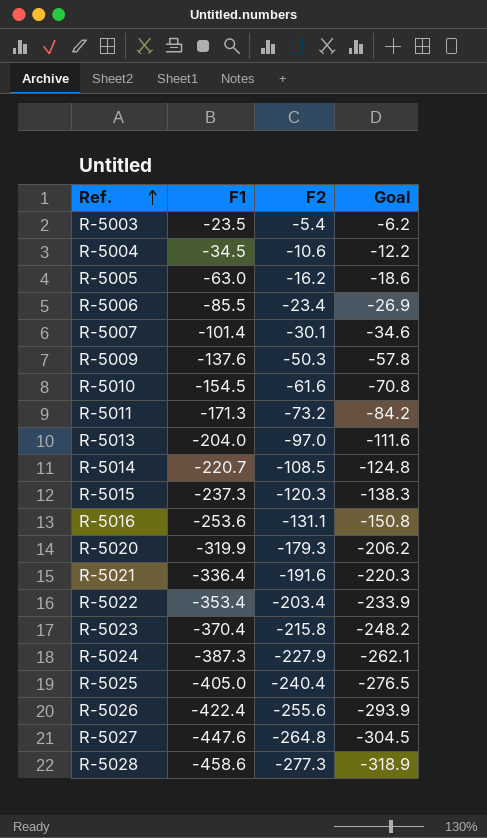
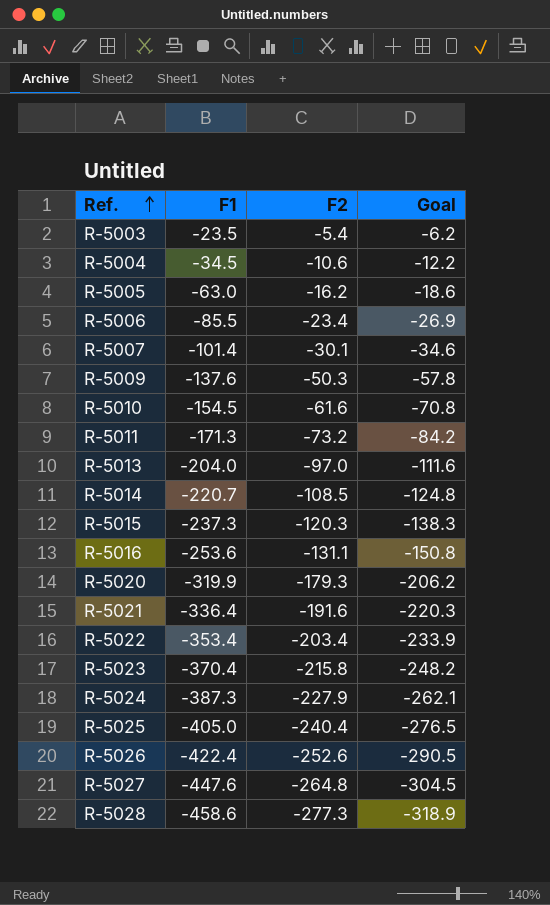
R-5026 | F2: -255.6 -> -252.6
R-5026 | Goal: -293.9 -> -290.5

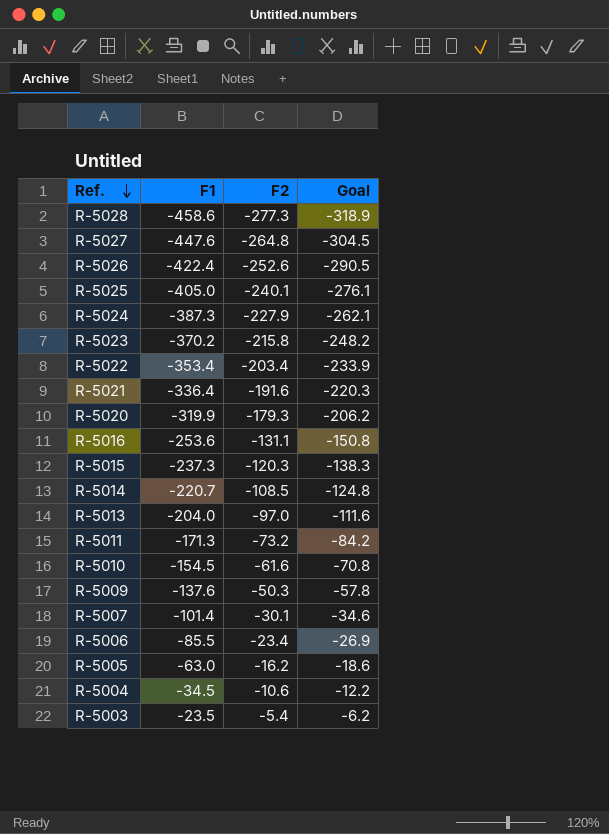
row order: Ref. ascending -> Ref. descending
R-5025 | F2: -240.4 -> -240.1
R-5025 | Goal: -276.5 -> -276.1
R-5023 | F1: -370.4 -> -370.2

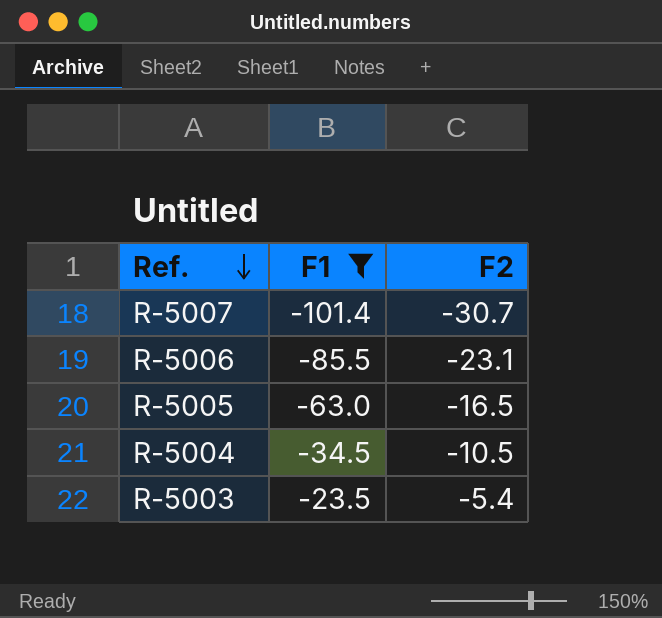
filter: none -> F1 >= -101.4
column Goal | formula: [F2] * 1.15 -> none
R-5007 | F2: -30.1 -> -30.7
R-5006 | F2: -23.4 -> -23.1
R-5005 | F2: -16.2 -> -16.5
R-5004 | F2: -10.6 -> -10.5

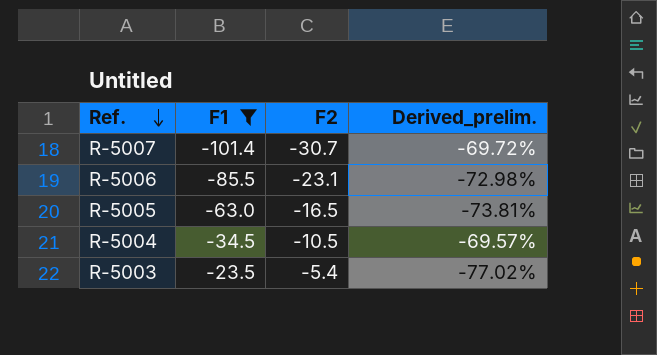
column Derived_prelim. | formula: none -> ([F2] - [F1]) / [F1]

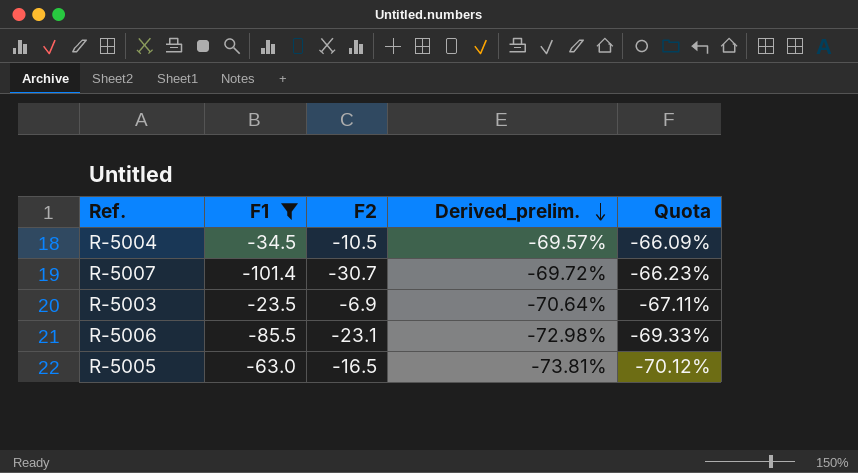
row order: Ref. descending -> Derived_prelim. descending
column Quota | formula: none -> [Derived_prelim.] * 0.95
R-5003 | F2: -5.4 -> -6.9
R-5003 | Derived_prelim.: -77.02% -> -70.64%

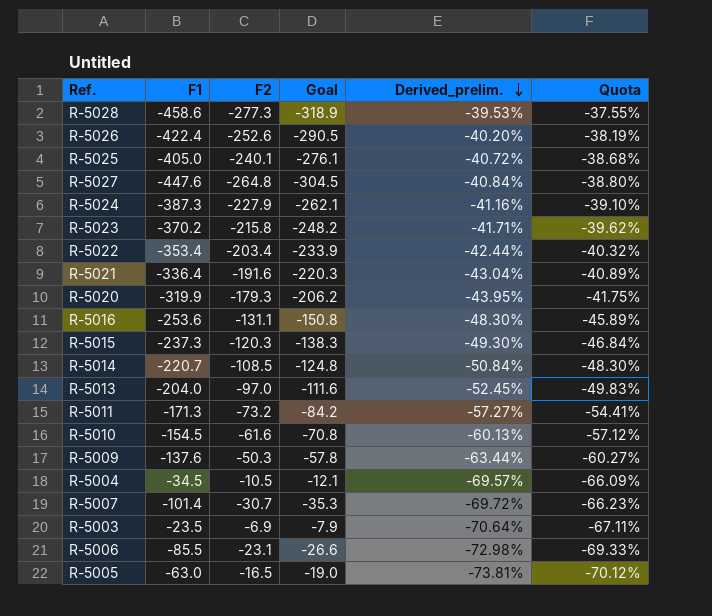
filter: F1 >= -101.4 -> none
column Goal | formula: none -> [F2] * 1.15

